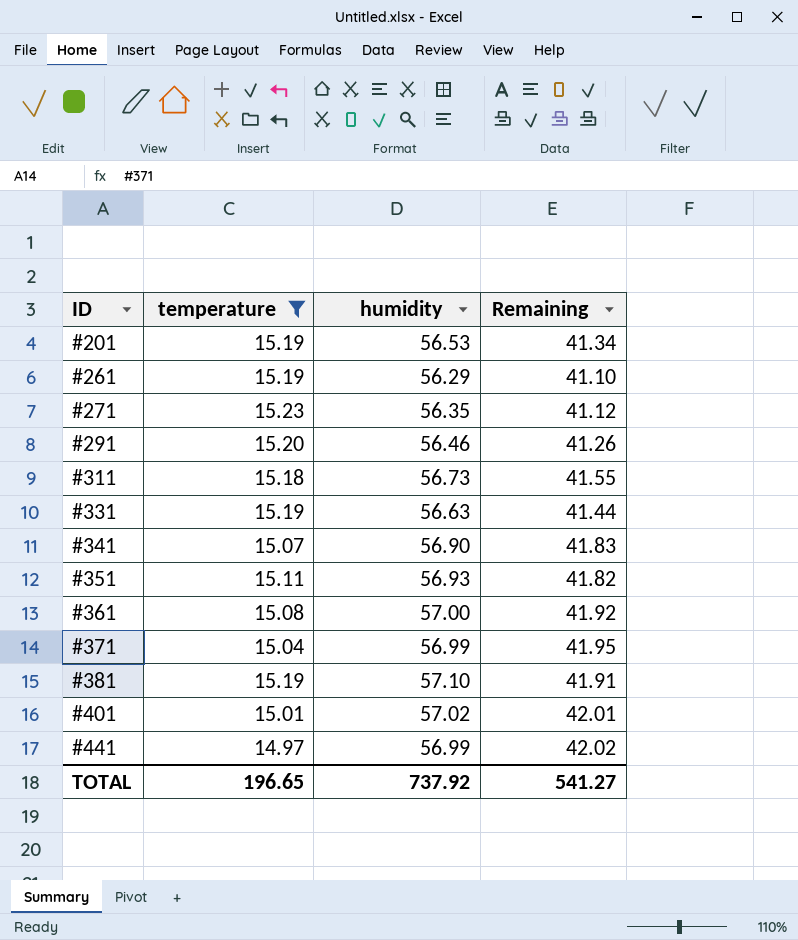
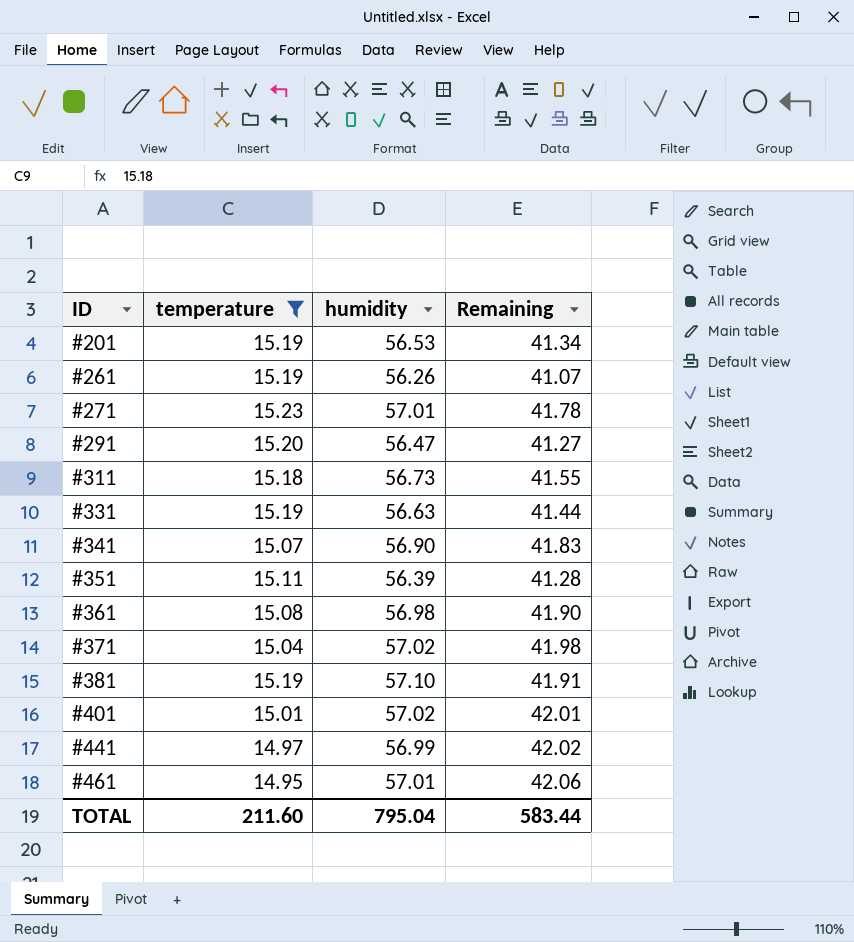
#261 | humidity: 56.29 -> 56.26
#261 | Remaining: 41.10 -> 41.07
#271 | humidity: 56.35 -> 57.01
#271 | Remaining: 41.12 -> 41.78
#291 | humidity: 56.46 -> 56.47
#291 | Remaining: 41.26 -> 41.27
#351 | humidity: 56.93 -> 56.39
#351 | Remaining: 41.82 -> 41.28
#361 | humidity: 57.00 -> 56.98
#361 | Remaining: 41.92 -> 41.90
#371 | humidity: 56.99 -> 57.02
#371 | Remaining: 41.95 -> 41.98
row #461: none -> 14.95 | 57.01 | 42.06
TOTAL | temperature: 196.65 -> 211.60
TOTAL | humidity: 737.92 -> 795.04
TOTAL | Remaining: 541.27 -> 583.44

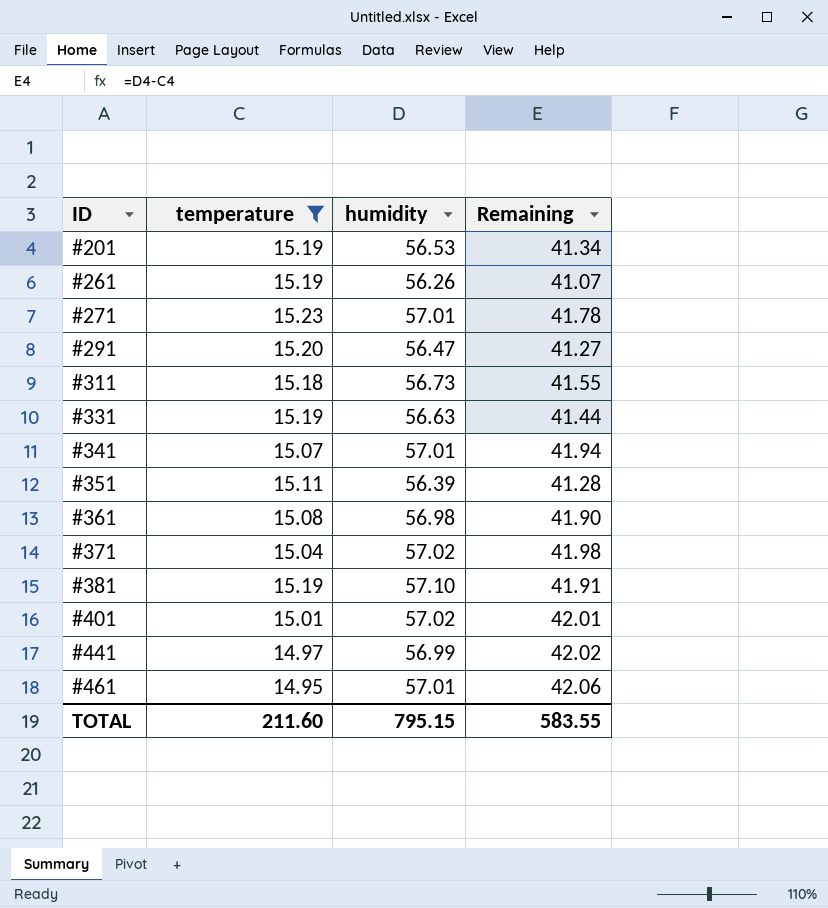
#341 | humidity: 56.90 -> 57.01
#341 | Remaining: 41.83 -> 41.94
TOTAL | humidity: 795.04 -> 795.15
TOTAL | Remaining: 583.44 -> 583.55

